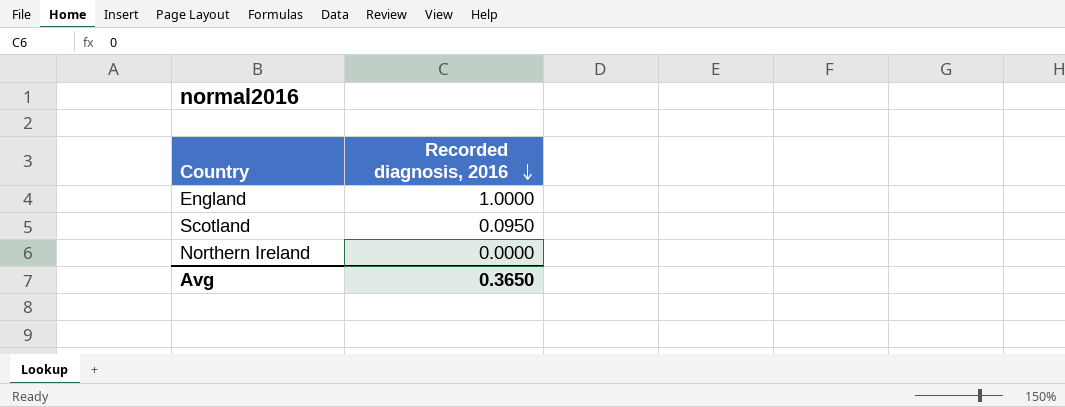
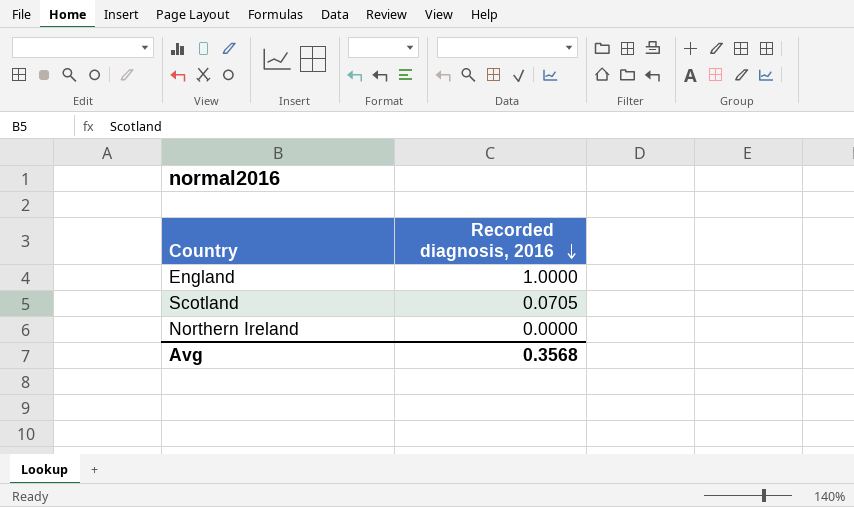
Scotland | Recorded diagnosis, 2016: 0.0950 -> 0.0705
Avg | Recorded diagnosis, 2016: 0.3650 -> 0.3568

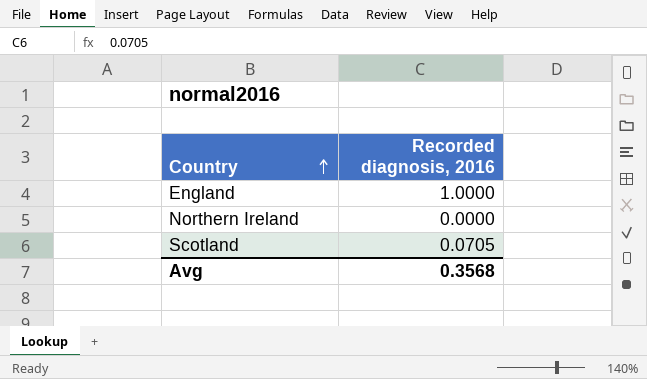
row order: Recorded diagnosis, 2016 descending -> Country ascending

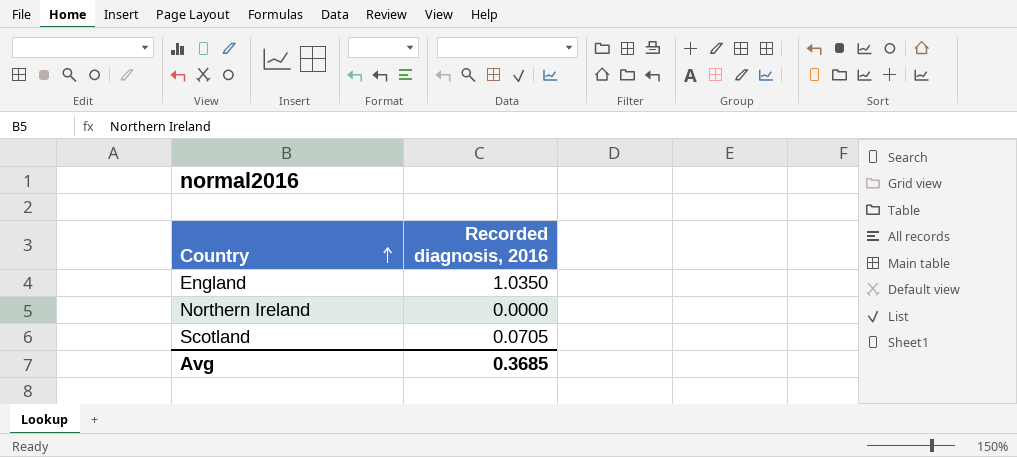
England | Recorded diagnosis, 2016: 1.0000 -> 1.0350
Avg | Recorded diagnosis, 2016: 0.3568 -> 0.3685

